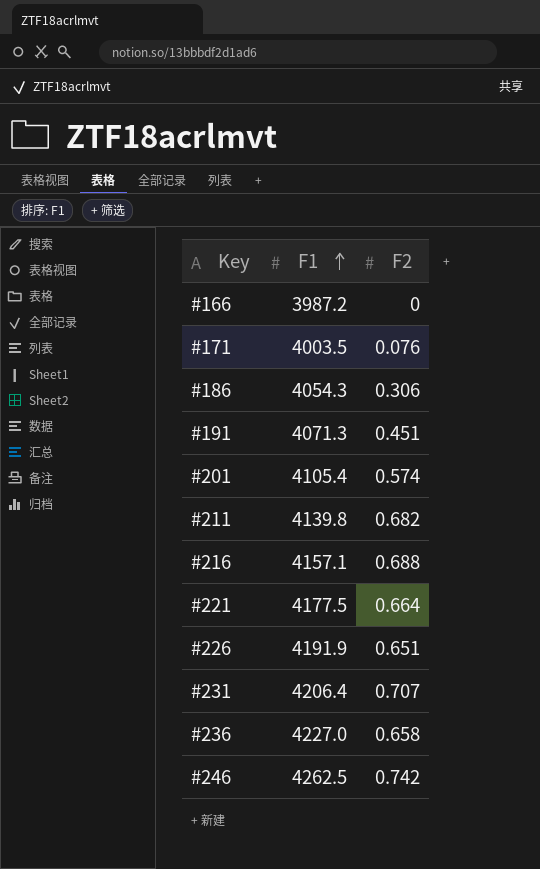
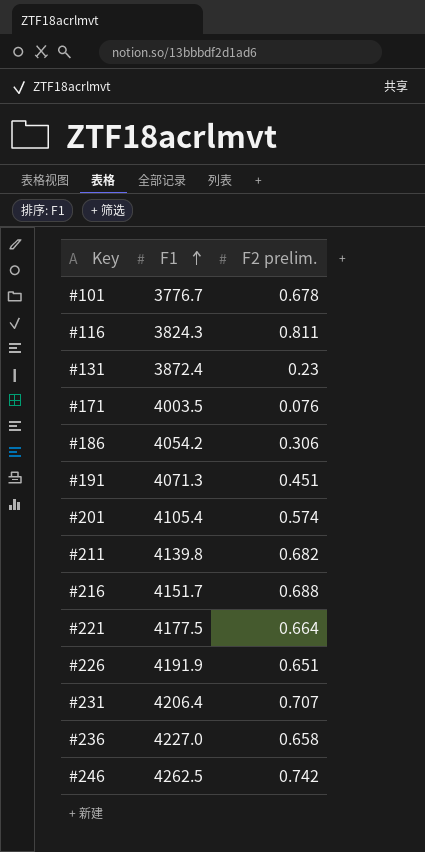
column name: F2 -> F2 prelim.
row #166: 3987.2 | 0 -> none
row #101: none -> 3776.7 | 0.678
row #116: none -> 3824.3 | 0.811
row #131: none -> 3872.4 | 0.23
#186 | F1: 4054.3 -> 4054.2
#216 | F1: 4157.1 -> 4151.7

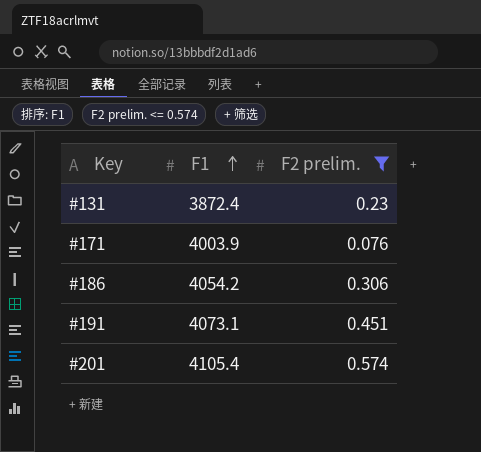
filter: none -> F2 prelim. <= 0.574
#171 | F1: 4003.5 -> 4003.9
#191 | F1: 4071.3 -> 4073.1

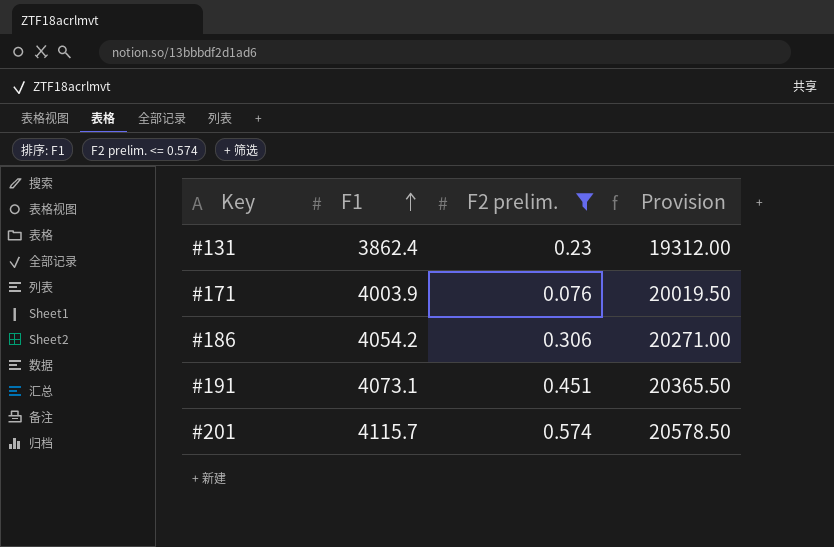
column Provision | formula: none -> [F1] * 5
#131 | F1: 3872.4 -> 3862.4
#201 | F1: 4105.4 -> 4115.7

